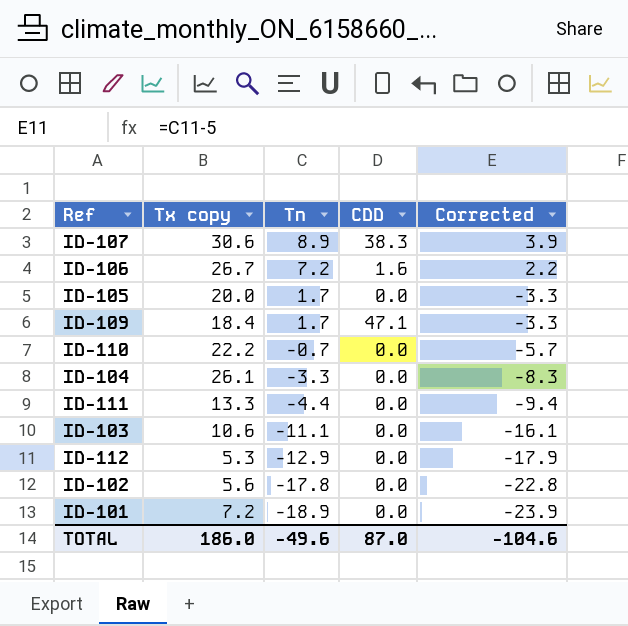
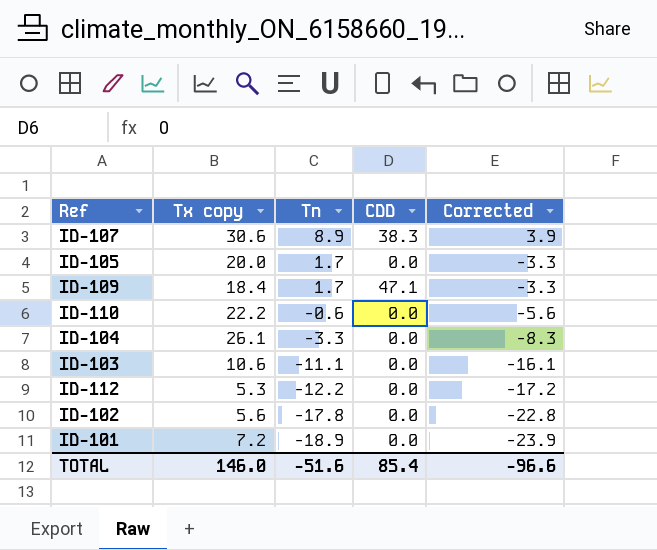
row ID-106: 26.7 | 7.2 | 1.6 | 2.2 -> none
row ID-111: 13.3 | -4.4 | 0.0 | -9.4 -> none
ID-110 | Tn: -0.7 -> -0.6
ID-110 | Corrected: -5.7 -> -5.6
ID-112 | Tn: -12.9 -> -12.2
ID-112 | Corrected: -17.9 -> -17.2
TOTAL | Tx copy: 186.0 -> 146.0
TOTAL | Tn: -49.6 -> -51.6
TOTAL | CDD: 87.0 -> 85.4
TOTAL | Corrected: -104.6 -> -96.6

